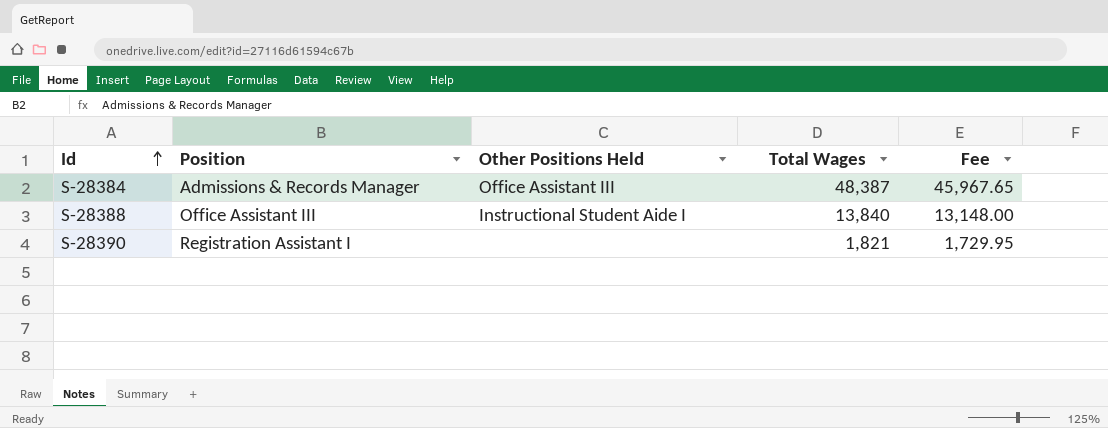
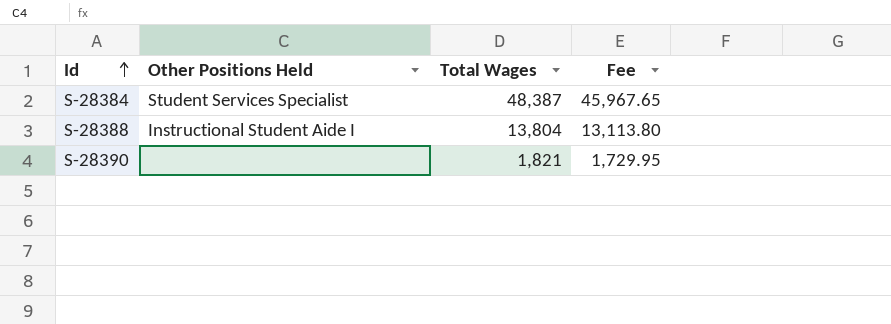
column Position | position: 2 -> none
S-28384 | Other Positions Held: Office Assistant III -> Student Services Specialist
S-28388 | Total Wages: 13,840 -> 13,804
S-28388 | Fee: 13,148.00 -> 13,113.80

